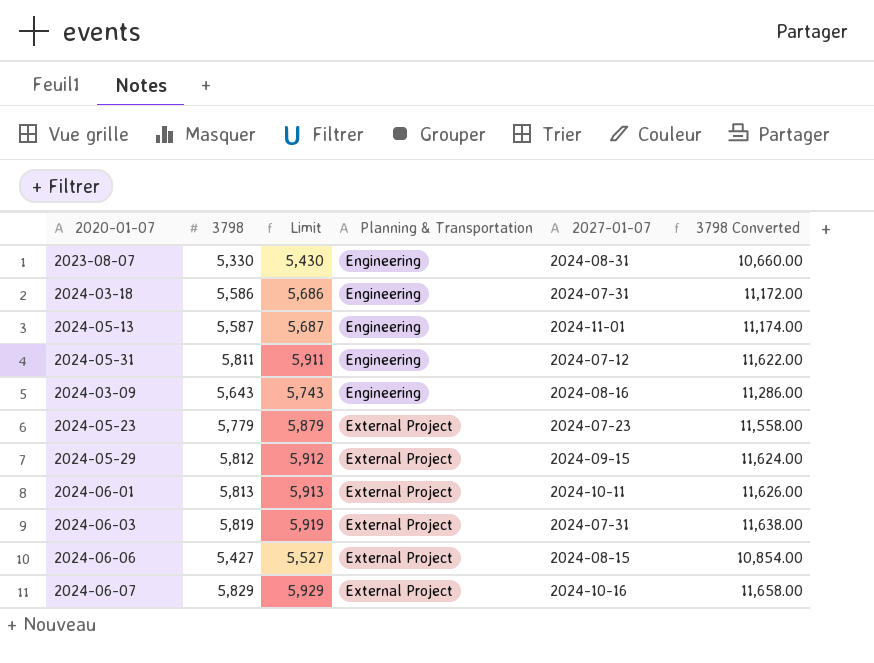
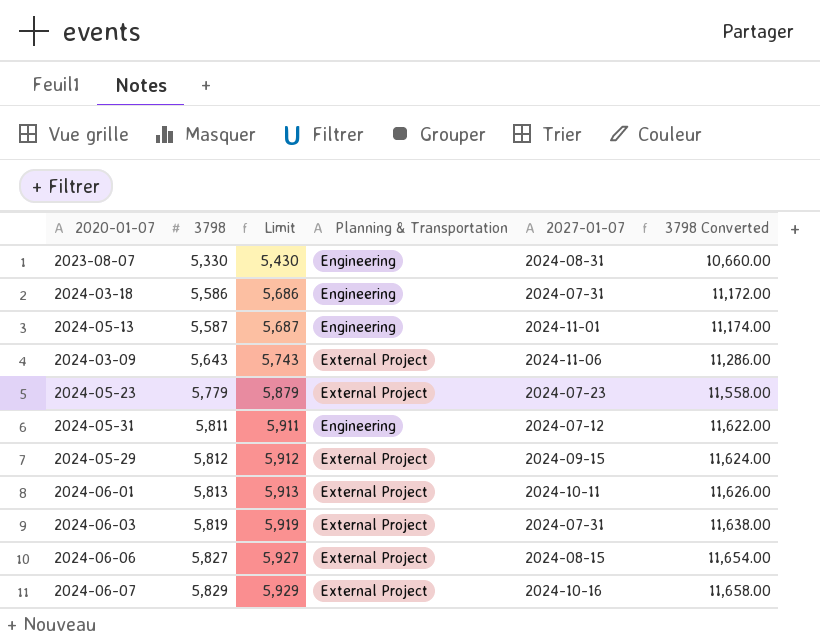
row order: Planning & Transportation ascending -> 3798 ascending
2024-03-09 | Planning & Transportation: Engineering -> External Project
2024-03-09 | 2027-01-07: 2024-08-16 -> 2024-11-06
2024-06-06 | 3798: 5,427 -> 5,827
2024-06-06 | Limit: 5,527 -> 5,927
2024-06-06 | 3798 Converted: 10,854.00 -> 11,654.00

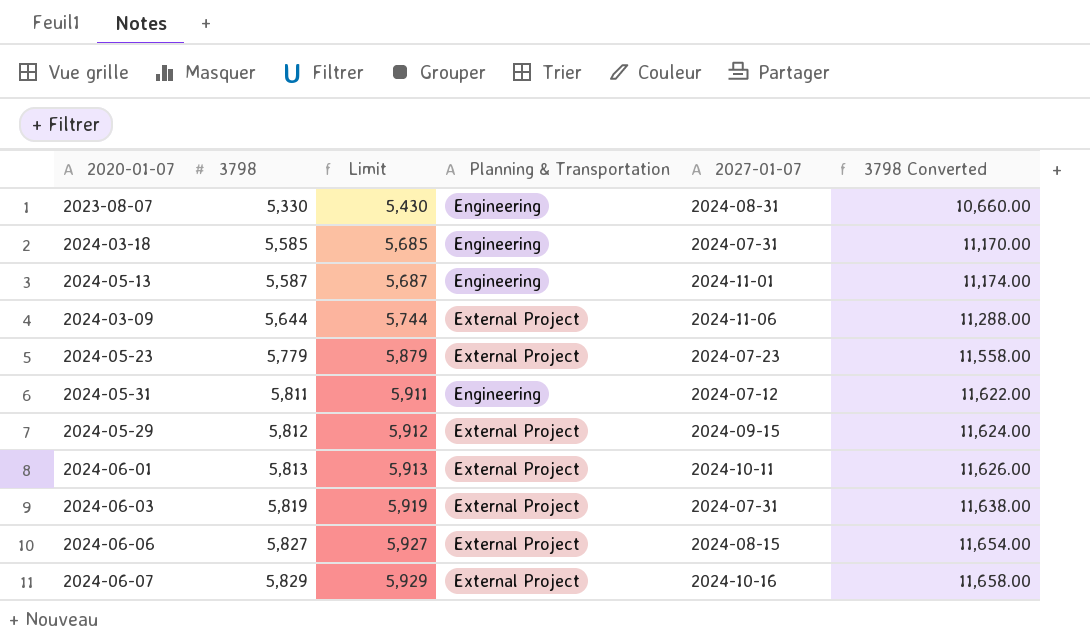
2024-03-18 | 3798: 5,586 -> 5,585
2024-03-18 | Limit: 5,686 -> 5,685
2024-03-18 | 3798 Converted: 11,172.00 -> 11,170.00
2024-03-09 | 3798: 5,643 -> 5,644
2024-03-09 | Limit: 5,743 -> 5,744
2024-03-09 | 3798 Converted: 11,286.00 -> 11,288.00

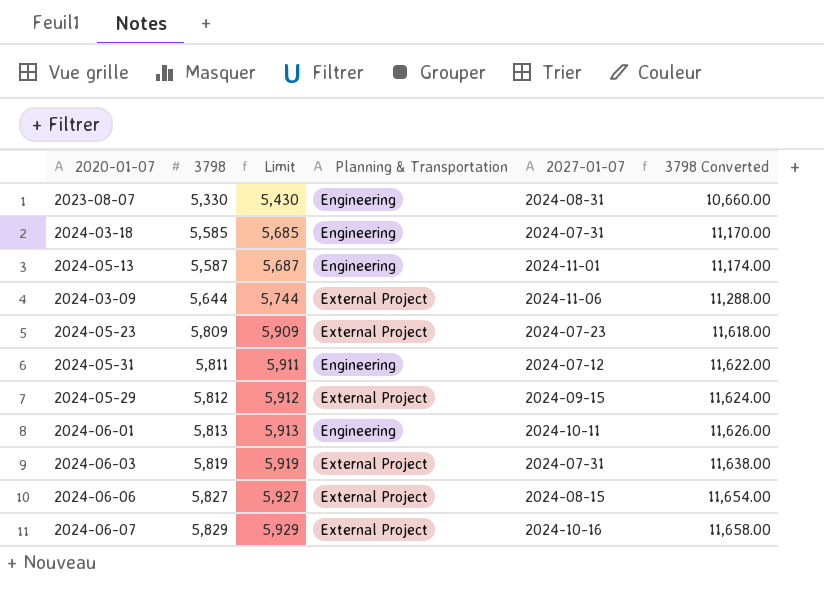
2024-05-23 | 3798: 5,779 -> 5,809
2024-05-23 | Limit: 5,879 -> 5,909
2024-05-23 | 3798 Converted: 11,558.00 -> 11,618.00
2024-06-01 | Planning & Transportation: External Project -> Engineering

